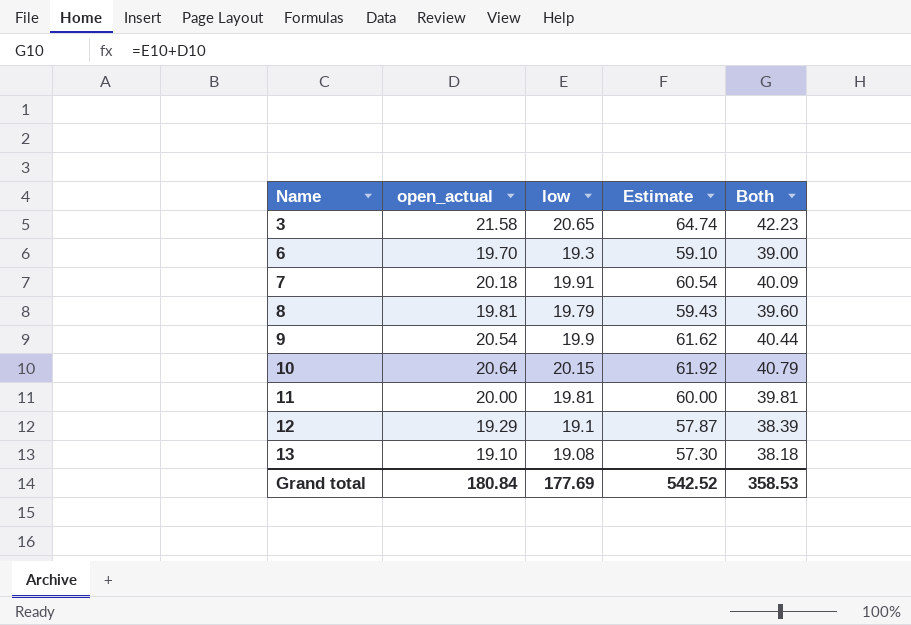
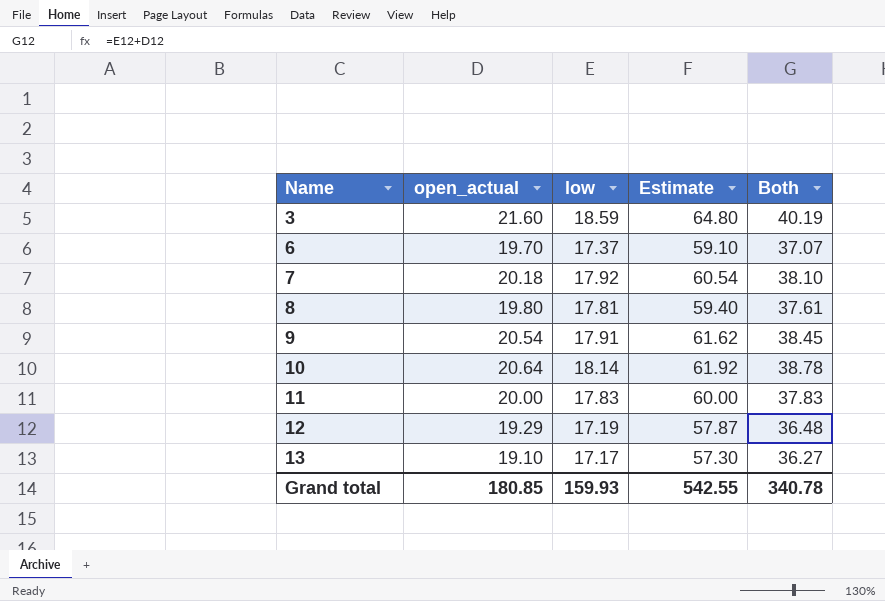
3 | open_actual: 21.58 -> 21.60
3 | low: 20.65 -> 18.59
3 | Estimate: 64.74 -> 64.80
3 | Both: 42.23 -> 40.19
6 | low: 19.3 -> 17.37
6 | Both: 39.00 -> 37.07
7 | low: 19.91 -> 17.92
7 | Both: 40.09 -> 38.10
8 | open_actual: 19.81 -> 19.80
8 | low: 19.79 -> 17.81
8 | Estimate: 59.43 -> 59.40
8 | Both: 39.60 -> 37.61
9 | low: 19.9 -> 17.91
9 | Both: 40.44 -> 38.45
10 | low: 20.15 -> 18.14
10 | Both: 40.79 -> 38.78
11 | low: 19.81 -> 17.83
11 | Both: 39.81 -> 37.83
12 | low: 19.1 -> 17.19
12 | Both: 38.39 -> 36.48
13 | low: 19.08 -> 17.17
13 | Both: 38.18 -> 36.27
Grand total | open_actual: 180.84 -> 180.85
Grand total | low: 177.69 -> 159.93
Grand total | Estimate: 542.52 -> 542.55
Grand total | Both: 358.53 -> 340.78

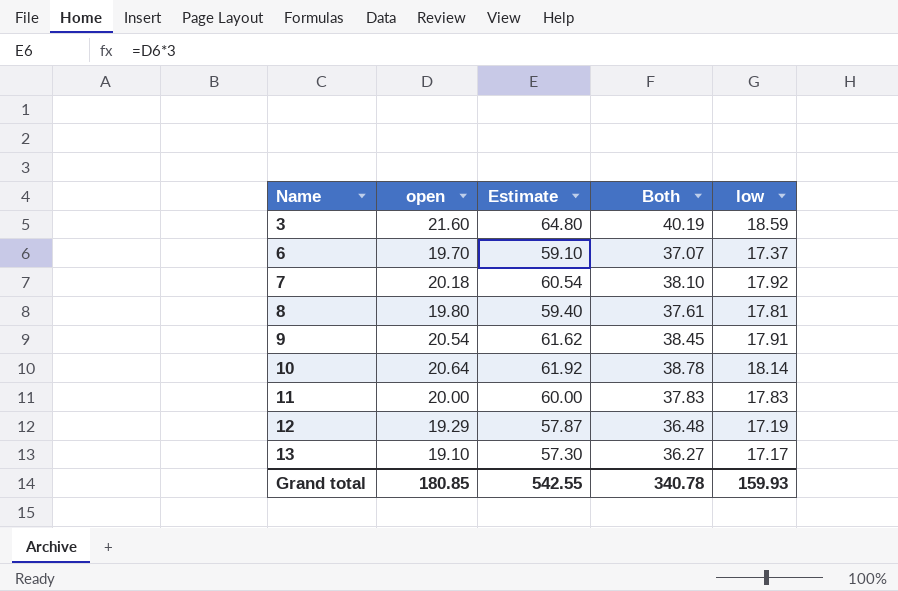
column name: open_actual -> open
column low | position: 3 -> 5

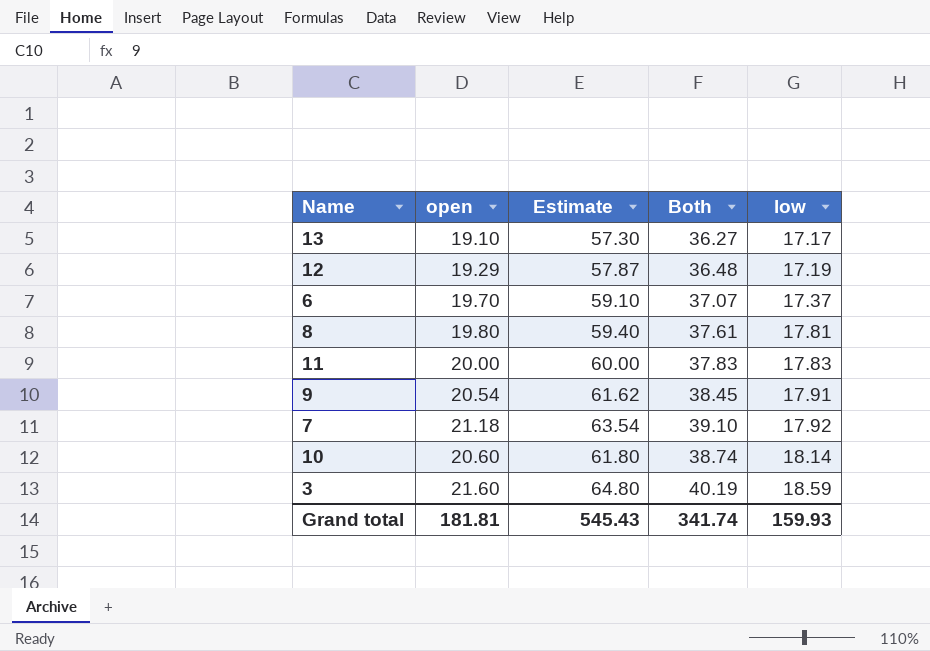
row order: Name ascending -> low ascending
7 | open: 20.18 -> 21.18
7 | Estimate: 60.54 -> 63.54
7 | Both: 38.10 -> 39.10
10 | open: 20.64 -> 20.60
10 | Estimate: 61.92 -> 61.80
10 | Both: 38.78 -> 38.74
Grand total | open: 180.85 -> 181.81
Grand total | Estimate: 542.55 -> 545.43
Grand total | Both: 340.78 -> 341.74

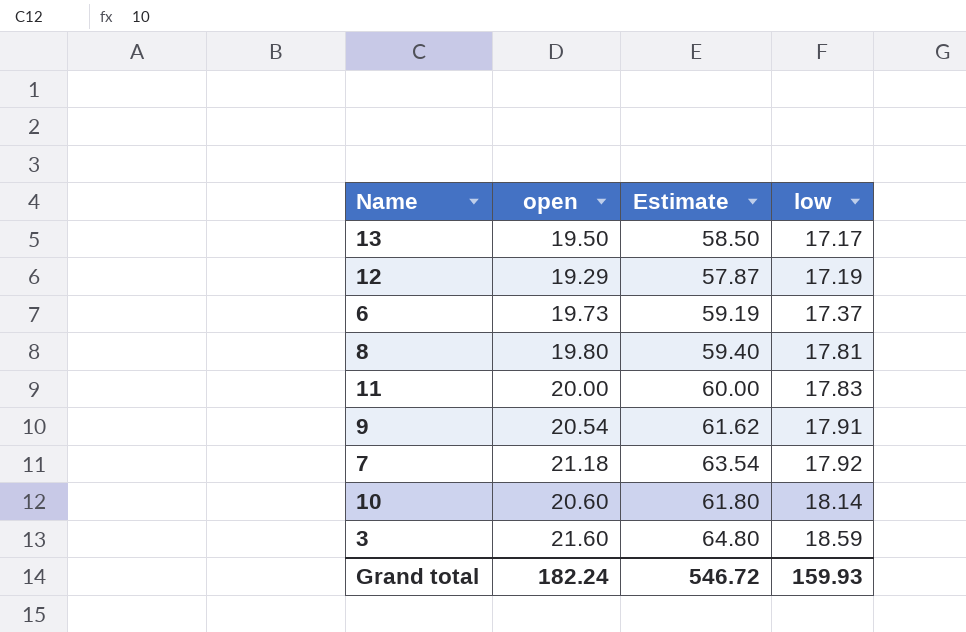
column Both | formula: [open] + [low] -> none
13 | open: 19.10 -> 19.50
13 | Estimate: 57.30 -> 58.50
6 | open: 19.70 -> 19.73
6 | Estimate: 59.10 -> 59.19
Grand total | open: 181.81 -> 182.24
Grand total | Estimate: 545.43 -> 546.72

